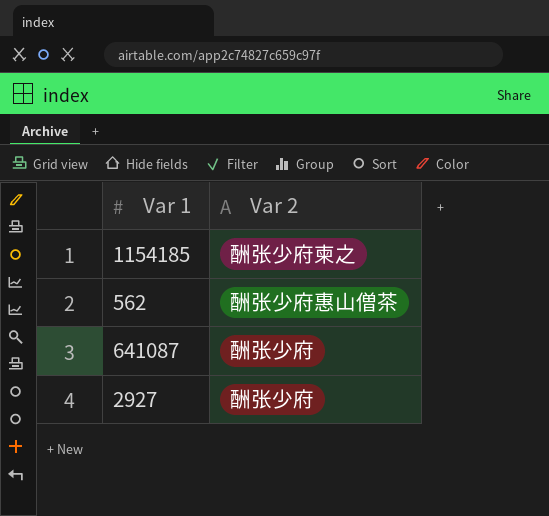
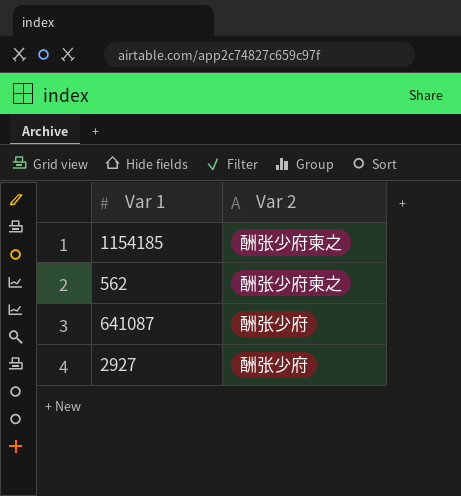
562 | Var 2: 酬张少府惠山僧茶 -> 酬张少府柬之

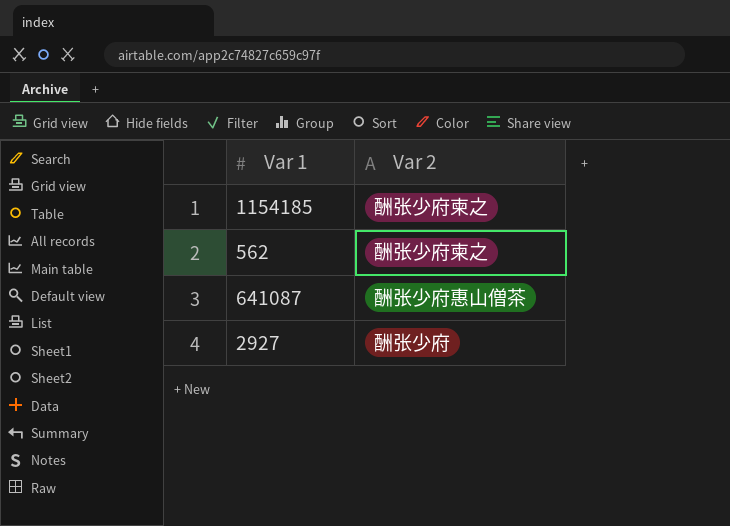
641087 | Var 2: 酬张少府 -> 酬张少府惠山僧茶

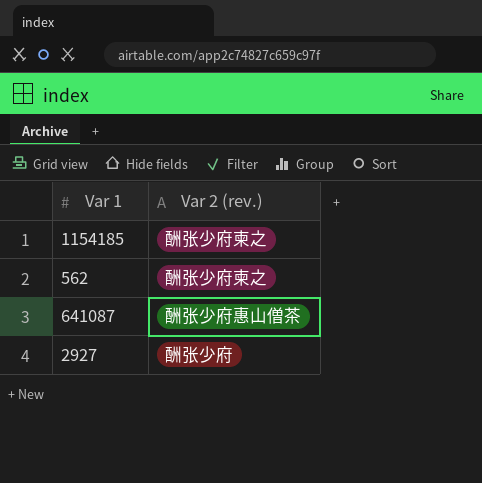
column name: Var 2 -> Var 2 (rev.)

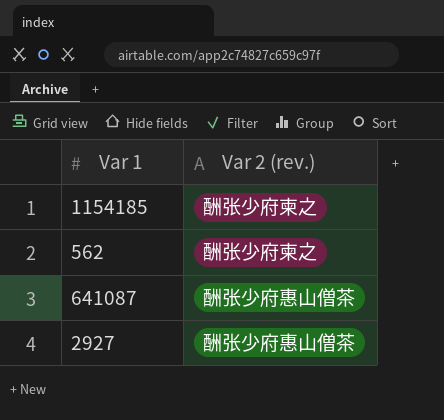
2927 | Var 2 (rev.): 酬张少府 -> 酬张少府惠山僧茶

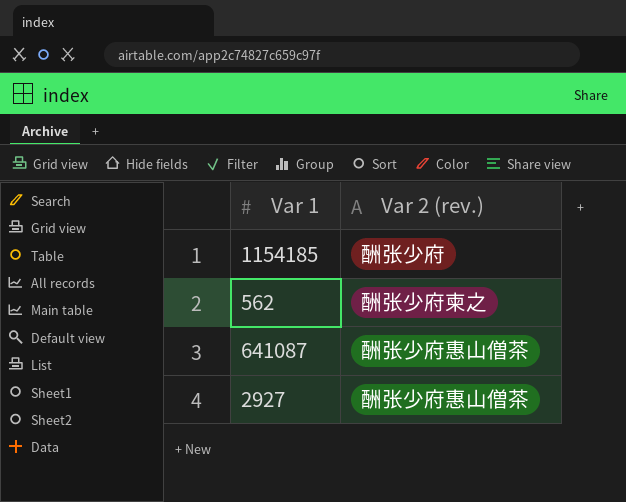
1154185 | Var 2 (rev.): 酬张少府柬之 -> 酬张少府

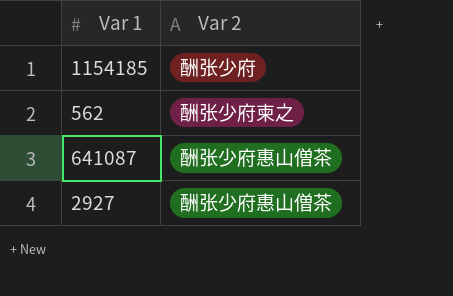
column name: Var 2 (rev.) -> Var 2

